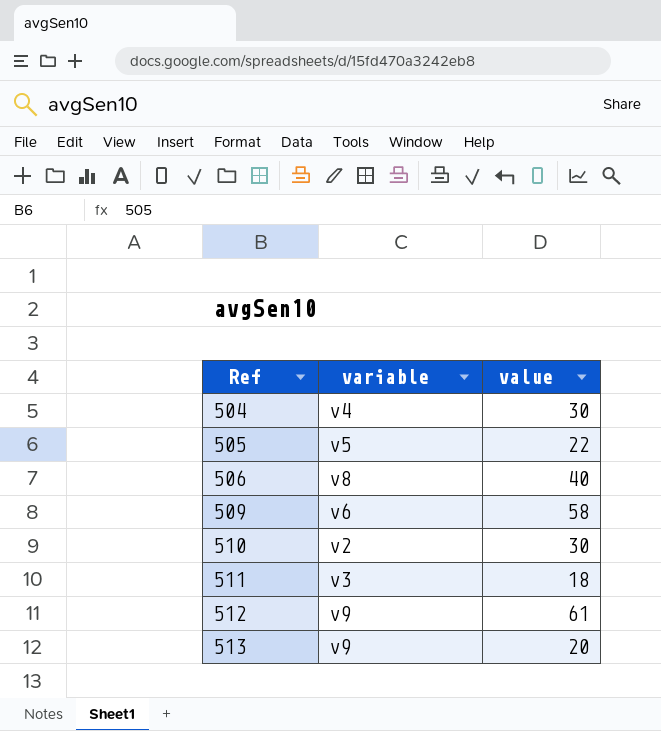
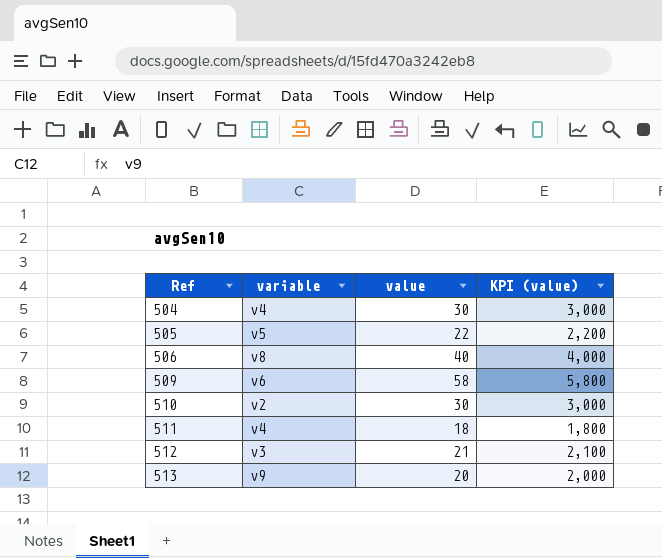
column KPI (value) | formula: none -> [value] * 100
511 | variable: v3 -> v4
512 | variable: v9 -> v3
512 | value: 61 -> 21

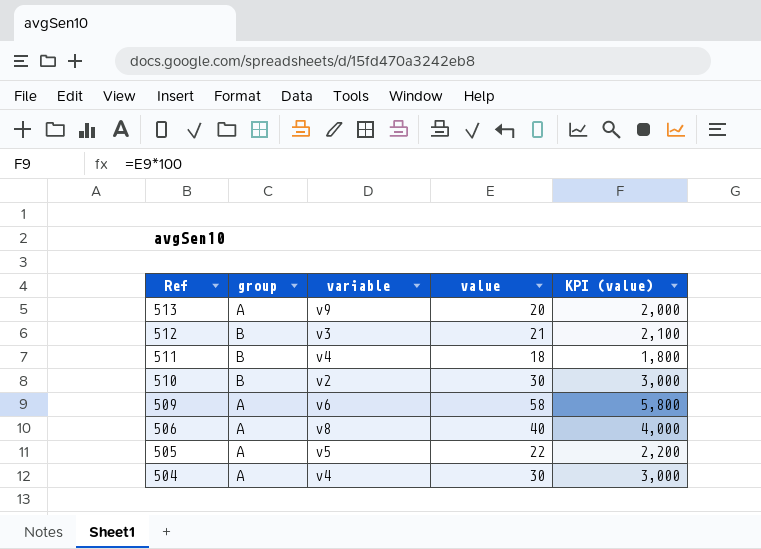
row order: Ref ascending -> Ref descending
column group | position: none -> 2

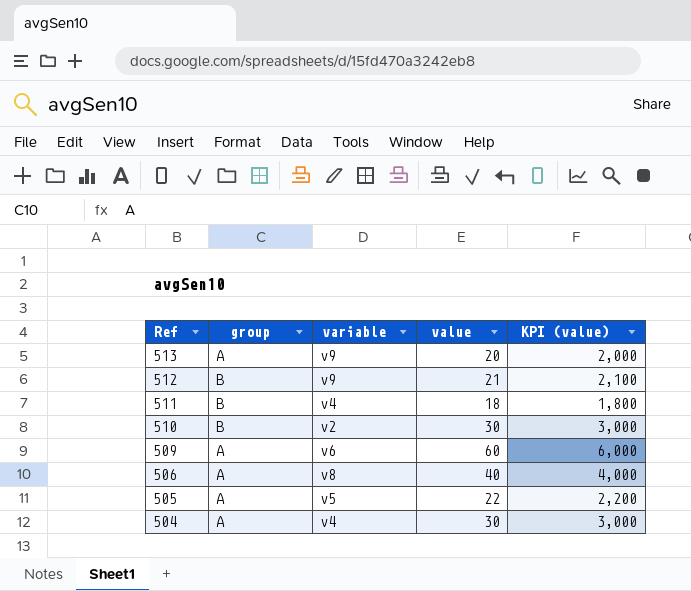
512 | variable: v3 -> v9
509 | value: 58 -> 60
509 | KPI (value): 5,800 -> 6,000

